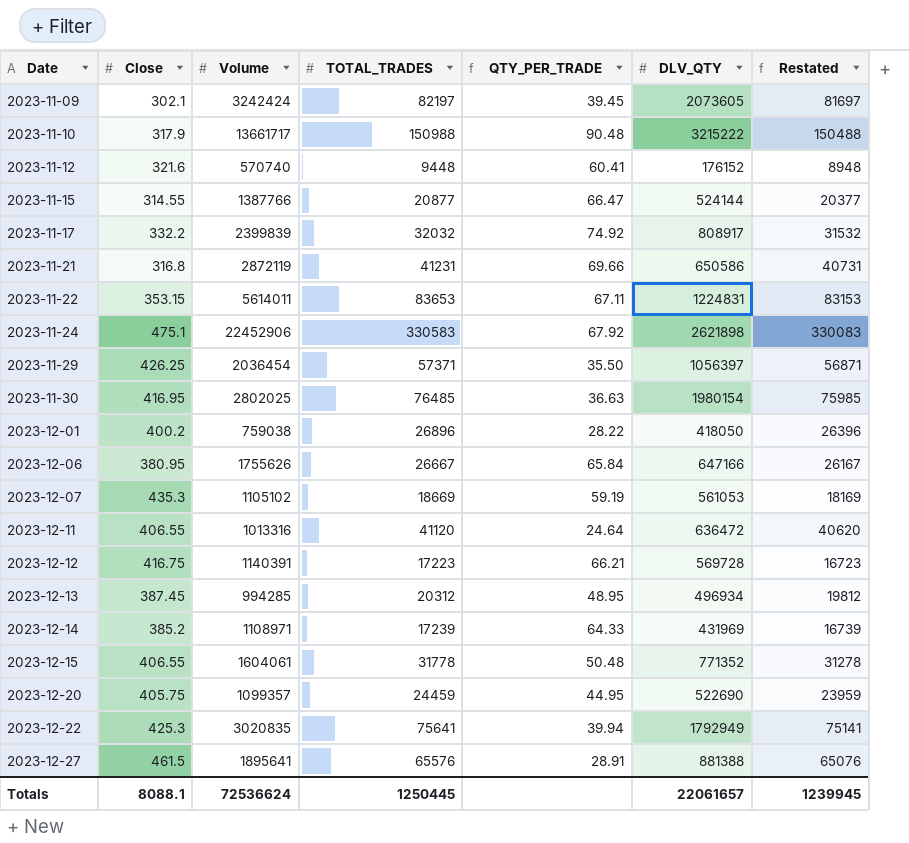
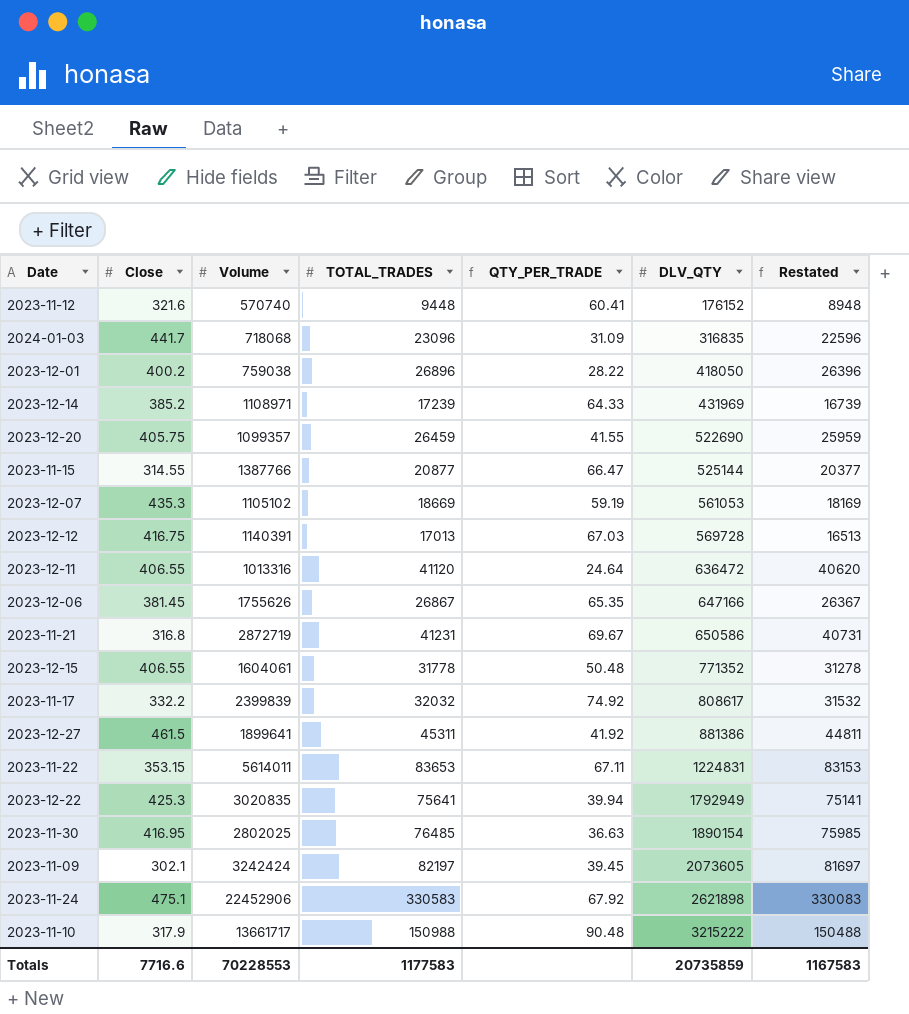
row order: Date ascending -> DLV_QTY ascending
row 2023-11-29: 426.25 | 2036454 | 57371 | 35.50 | 1056397 | 56871 -> none
row 2023-12-13: 387.45 | 994285 | 20312 | 48.95 | 496934 | 19812 -> none
row 2024-01-03: none -> 441.7 | 718068 | 23096 | 31.09 | 316835 | 22596
2023-12-20 | TOTAL_TRADES: 24459 -> 26459
2023-12-20 | QTY_PER_TRADE: 44.95 -> 41.55
2023-12-20 | Restated: 23959 -> 25959
2023-11-15 | DLV_QTY: 524144 -> 525144
2023-12-12 | TOTAL_TRADES: 17223 -> 17013
2023-12-12 | QTY_PER_TRADE: 66.21 -> 67.03
2023-12-12 | Restated: 16723 -> 16513
2023-12-06 | Close: 380.95 -> 381.45
2023-12-06 | TOTAL_TRADES: 26667 -> 26867
2023-12-06 | QTY_PER_TRADE: 65.84 -> 65.35
2023-12-06 | Restated: 26167 -> 26367
2023-11-21 | Volume: 2872119 -> 2872719
2023-11-21 | QTY_PER_TRADE: 69.66 -> 69.67
2023-11-17 | DLV_QTY: 808917 -> 808617
2023-12-27 | Volume: 1895641 -> 1899641
2023-12-27 | TOTAL_TRADES: 65576 -> 45311
2023-12-27 | QTY_PER_TRADE: 28.91 -> 41.92
2023-12-27 | DLV_QTY: 881388 -> 881386
2023-12-27 | Restated: 65076 -> 44811
2023-11-30 | DLV_QTY: 1980154 -> 1890154
Totals | Close: 8088.1 -> 7716.6
Totals | Volume: 72536624 -> 70228553
Totals | TOTAL_TRADES: 1250445 -> 1177583
Totals | DLV_QTY: 22061657 -> 20735859
Totals | Restated: 1239945 -> 1167583

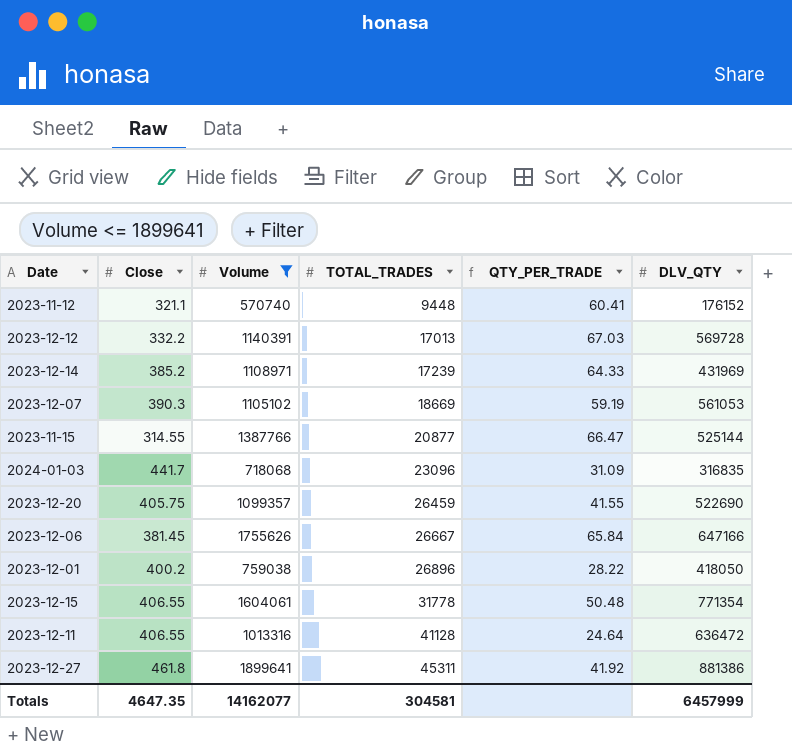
filter: none -> Volume <= 1899641
row order: DLV_QTY ascending -> TOTAL_TRADES ascending
column Restated | formula: [TOTAL_TRADES] - 500 -> none
2023-11-12 | Close: 321.6 -> 321.1
2023-12-12 | Close: 416.75 -> 332.2
2023-12-07 | Close: 435.3 -> 390.3
2023-12-06 | TOTAL_TRADES: 26867 -> 26667
2023-12-06 | QTY_PER_TRADE: 65.35 -> 65.84
2023-12-15 | DLV_QTY: 771352 -> 771354
2023-12-11 | TOTAL_TRADES: 41120 -> 41128
2023-12-27 | Close: 461.5 -> 461.8
Totals | Close: 7716.6 -> 4647.35
Totals | Volume: 70228553 -> 14162077
Totals | TOTAL_TRADES: 1177583 -> 304581
Totals | DLV_QTY: 20735859 -> 6457999

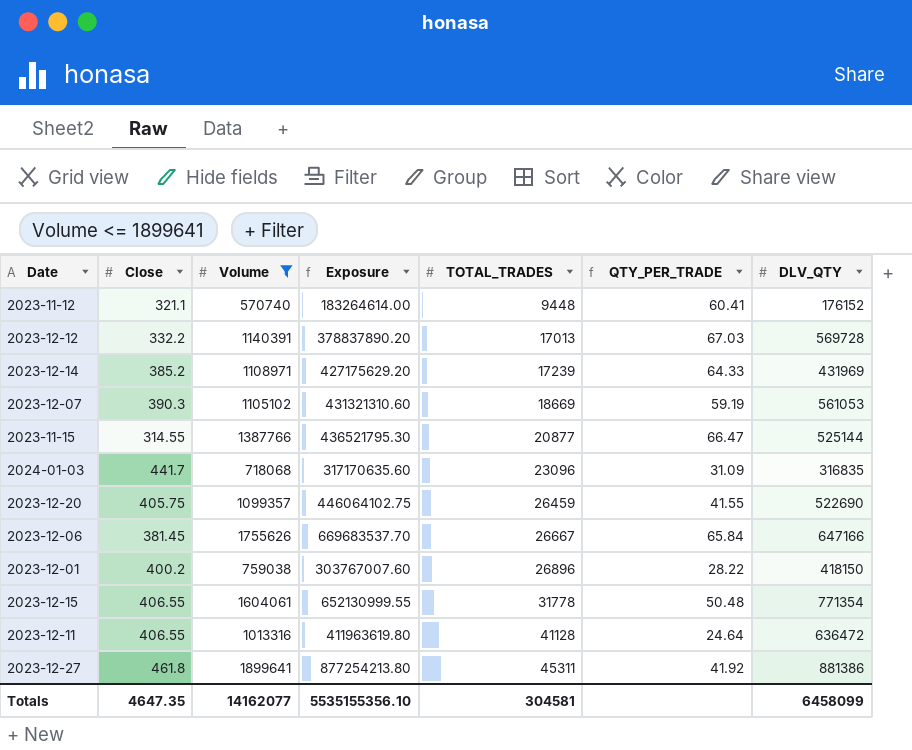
column Exposure | formula: none -> [Close] * [Volume]
2023-12-01 | DLV_QTY: 418050 -> 418150
Totals | DLV_QTY: 6457999 -> 6458099

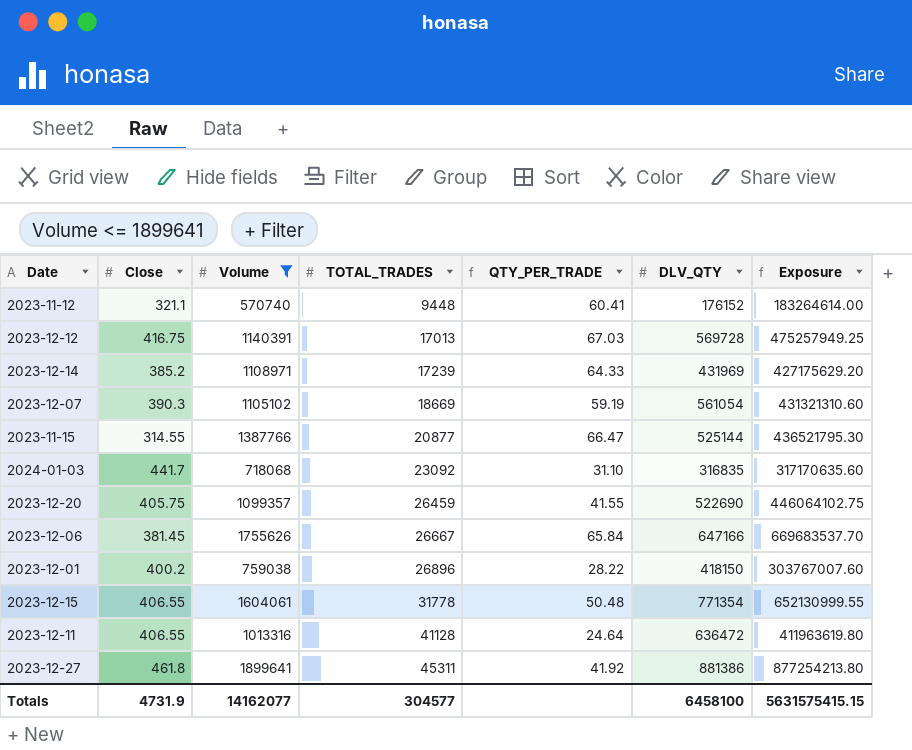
column Exposure | position: 4 -> 7
2023-12-12 | Close: 332.2 -> 416.75
2023-12-12 | Exposure: 378837890.20 -> 475257949.25
2023-12-07 | DLV_QTY: 561053 -> 561054
2024-01-03 | TOTAL_TRADES: 23096 -> 23092
2024-01-03 | QTY_PER_TRADE: 31.09 -> 31.10
Totals | Close: 4647.35 -> 4731.9
Totals | TOTAL_TRADES: 304581 -> 304577
Totals | DLV_QTY: 6458099 -> 6458100
Totals | Exposure: 5535155356.10 -> 5631575415.15

